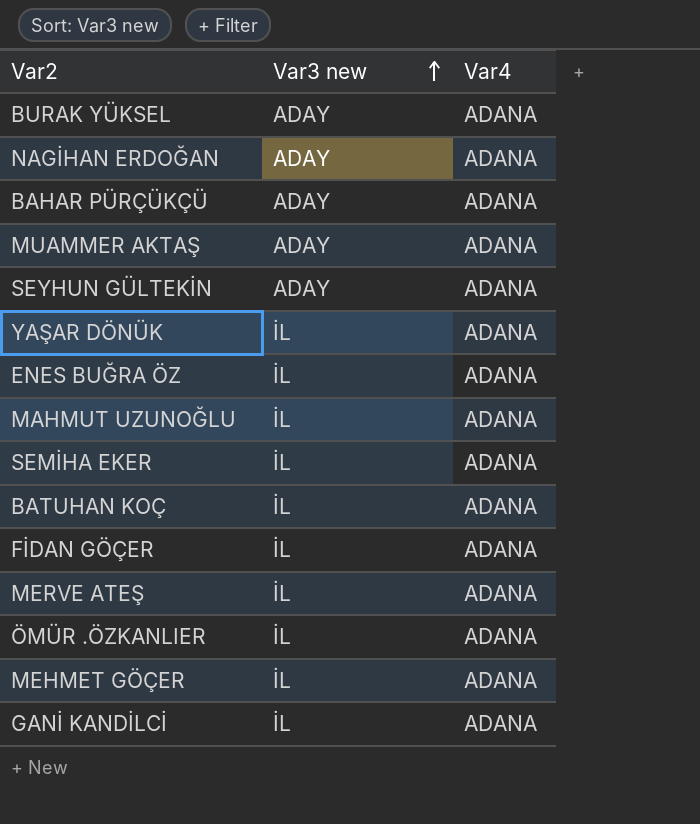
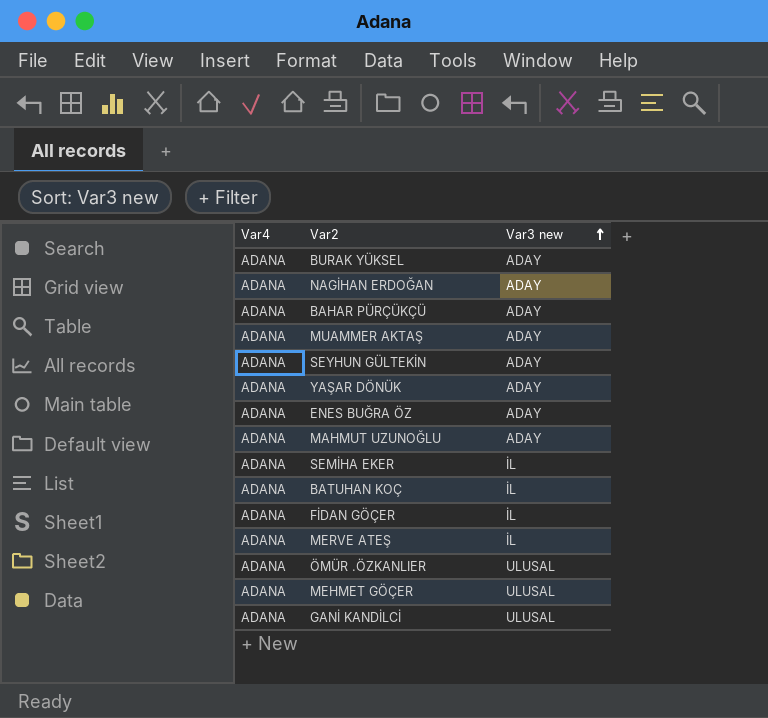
column Var4 | position: 3 -> 1
YAŞAR DÖNÜK | Var3 new: İL -> ADAY
ENES BUĞRA ÖZ | Var3 new: İL -> ADAY
MAHMUT UZUNOĞLU | Var3 new: İL -> ADAY
ÖMÜR .ÖZKANLIER | Var3 new: İL -> ULUSAL
MEHMET GÖÇER | Var3 new: İL -> ULUSAL
GANİ KANDİLCİ | Var3 new: İL -> ULUSAL

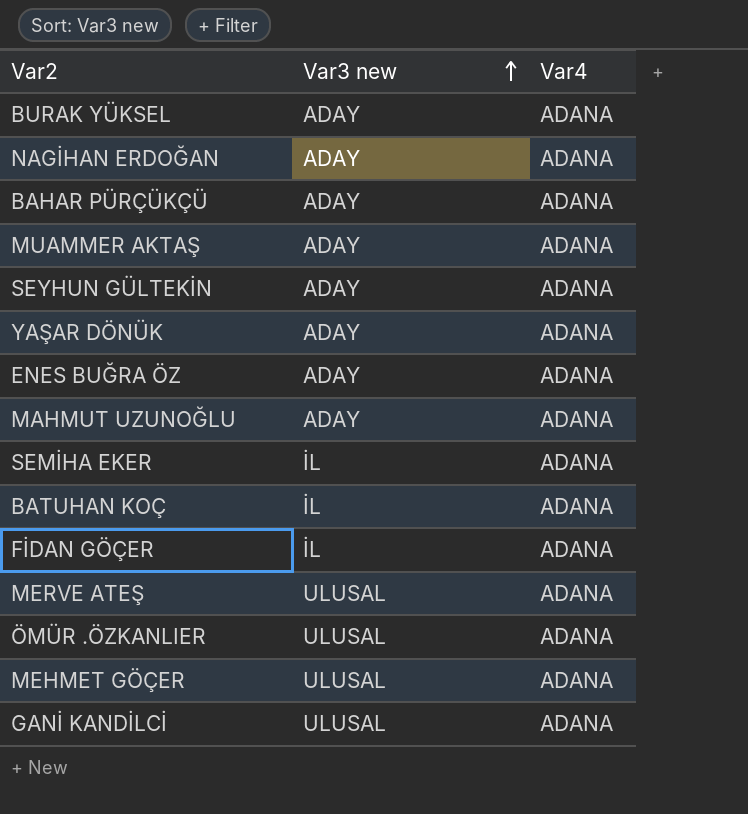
column Var4 | position: 1 -> 3
MERVE ATEŞ | Var3 new: İL -> ULUSAL

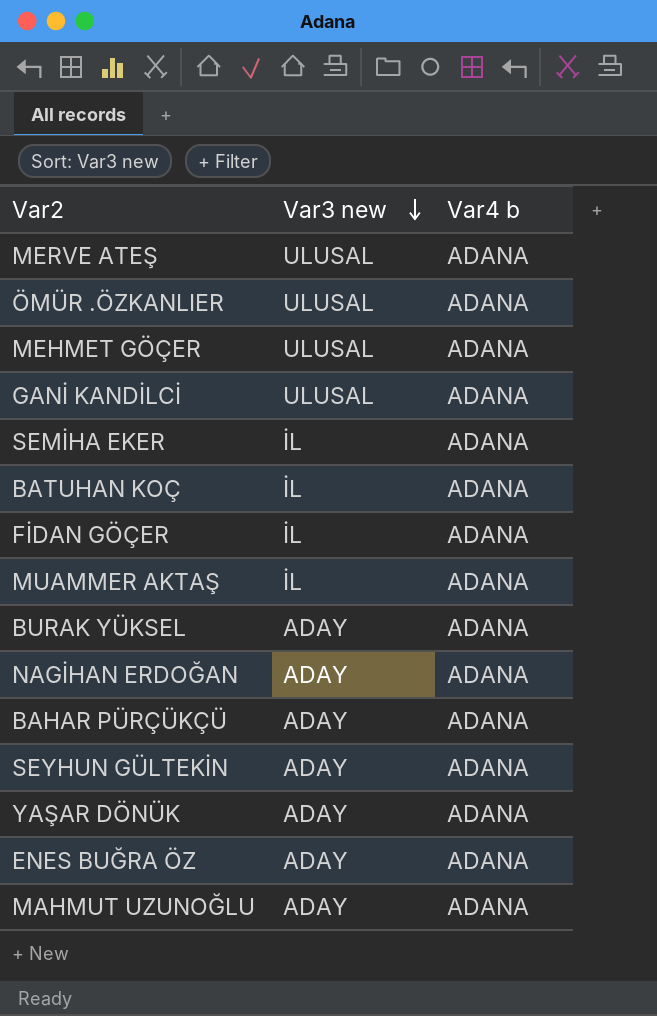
row order: Var3 new ascending -> Var3 new descending
column name: Var4 -> Var4 b
MUAMMER AKTAŞ | Var3 new: ADAY -> İL

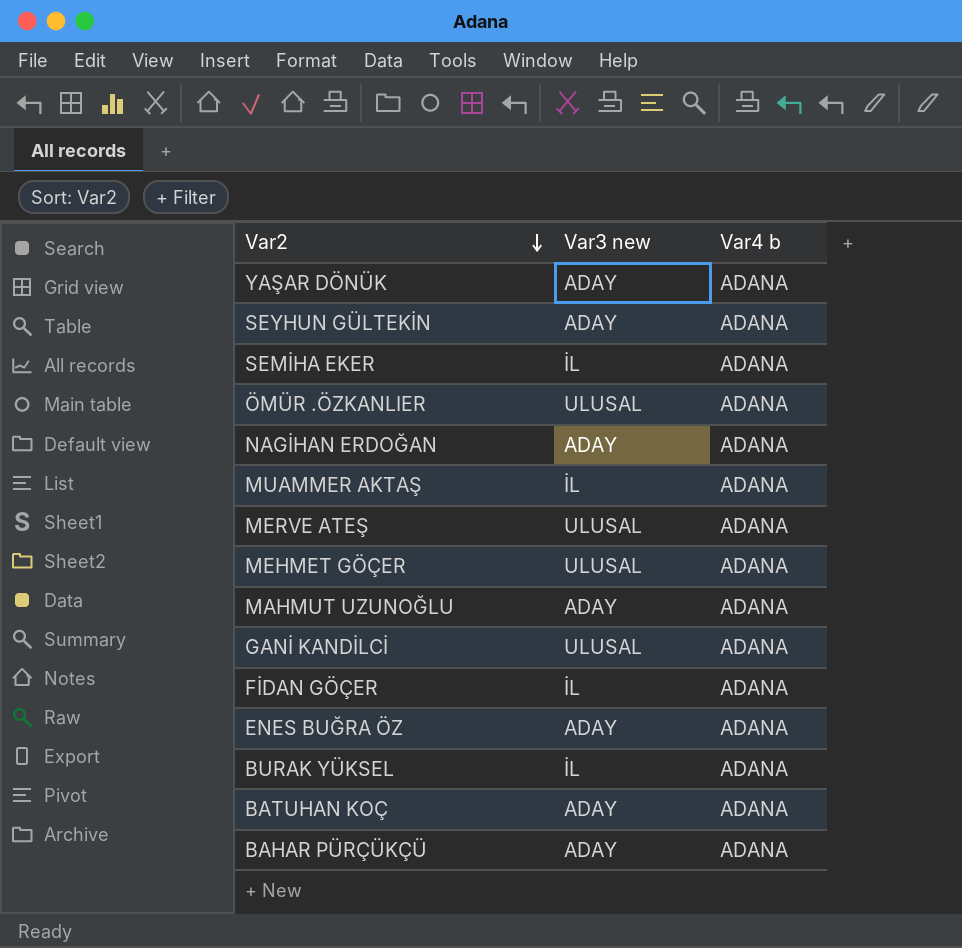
row order: Var3 new descending -> Var2 descending
BURAK YÜKSEL | Var3 new: ADAY -> İL
BATUHAN KOÇ | Var3 new: İL -> ADAY

